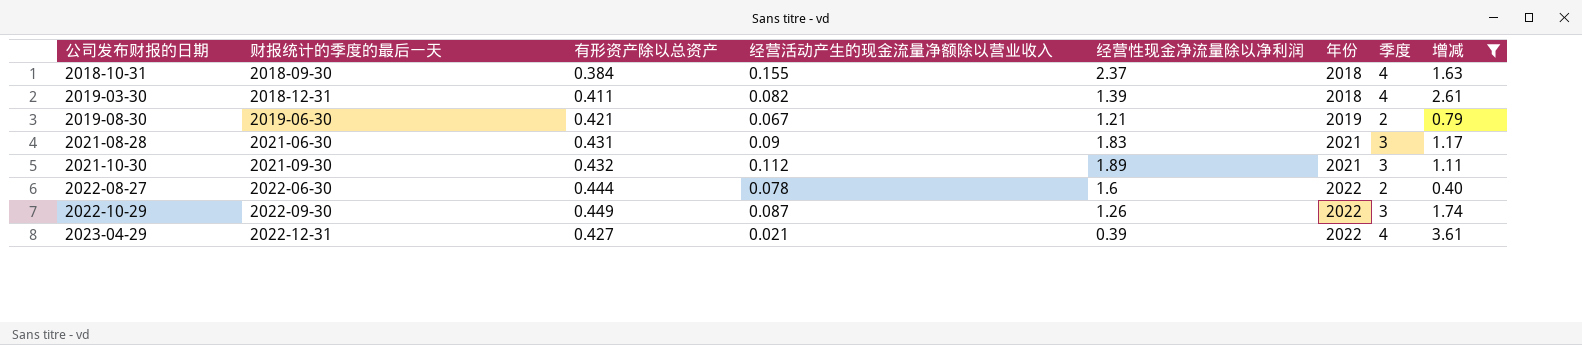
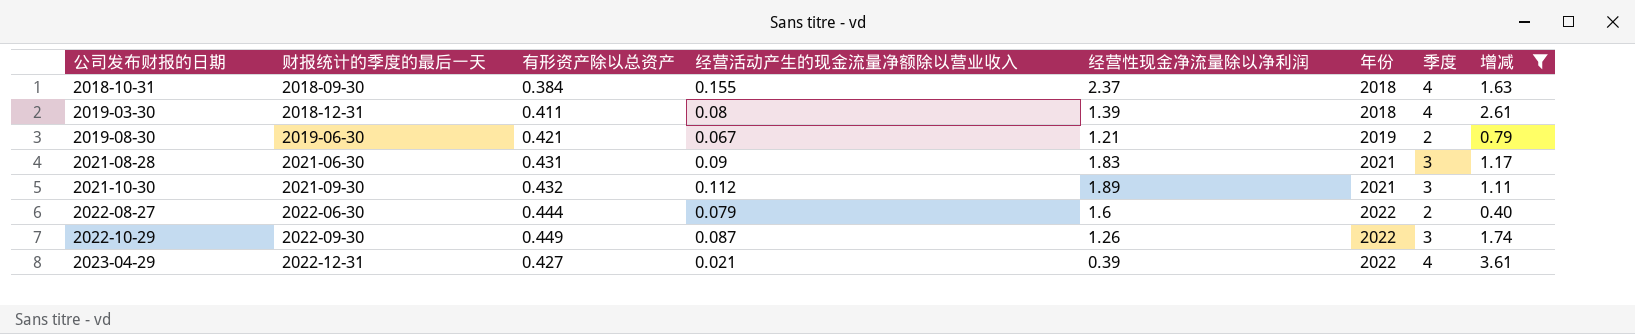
2019-03-30 | 经营活动产生的现金流量净额除以营业收入: 0.082 -> 0.08
2022-08-27 | 经营活动产生的现金流量净额除以营业收入: 0.078 -> 0.079

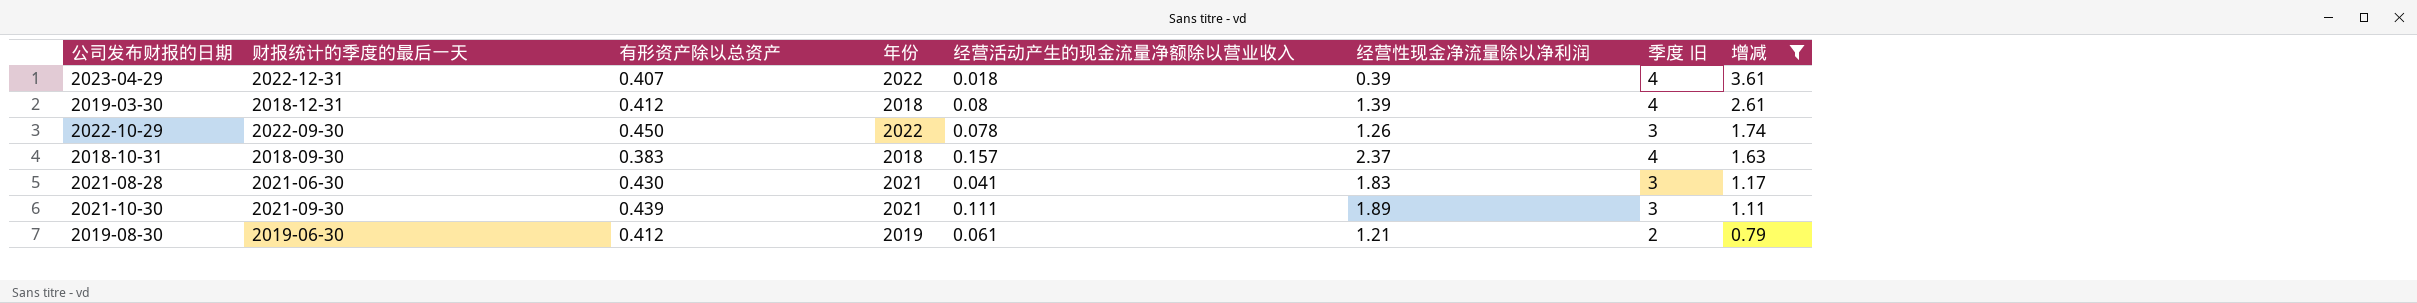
row order: 公司发布财报的日期 ascending -> 增减 descending
column 年份 | position: 6 -> 4
column name: 季度 -> 季度 旧
row 2022-08-27: 2022-06-30 | 0.444 | 0.079 | 1.6 | 2022 | 2 | 0.40 -> none
2023-04-29 | 有形资产除以总资产: 0.427 -> 0.407
2023-04-29 | 经营活动产生的现金流量净额除以营业收入: 0.021 -> 0.018
2019-03-30 | 有形资产除以总资产: 0.411 -> 0.412
2022-10-29 | 有形资产除以总资产: 0.449 -> 0.450
2022-10-29 | 经营活动产生的现金流量净额除以营业收入: 0.087 -> 0.078
2018-10-31 | 有形资产除以总资产: 0.384 -> 0.383
2018-10-31 | 经营活动产生的现金流量净额除以营业收入: 0.155 -> 0.157
2021-08-28 | 有形资产除以总资产: 0.431 -> 0.430
2021-08-28 | 经营活动产生的现金流量净额除以营业收入: 0.09 -> 0.041
2021-10-30 | 有形资产除以总资产: 0.432 -> 0.439
2021-10-30 | 经营活动产生的现金流量净额除以营业收入: 0.112 -> 0.111
2019-08-30 | 有形资产除以总资产: 0.421 -> 0.412
2019-08-30 | 经营活动产生的现金流量净额除以营业收入: 0.067 -> 0.061

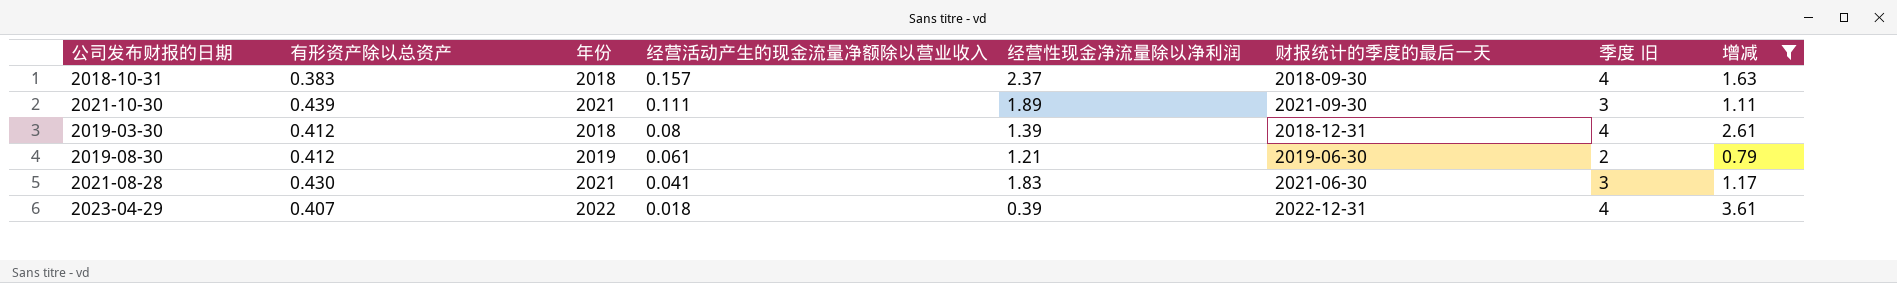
row order: 增减 descending -> 经营活动产生的现金流量净额除以营业收入 descending
column 财报统计的季度的最后一天 | position: 2 -> 6
row 2022-10-29: 2022-09-30 | 0.450 | 2022 | 0.078 | 1.26 | 3 | 1.74 -> none

